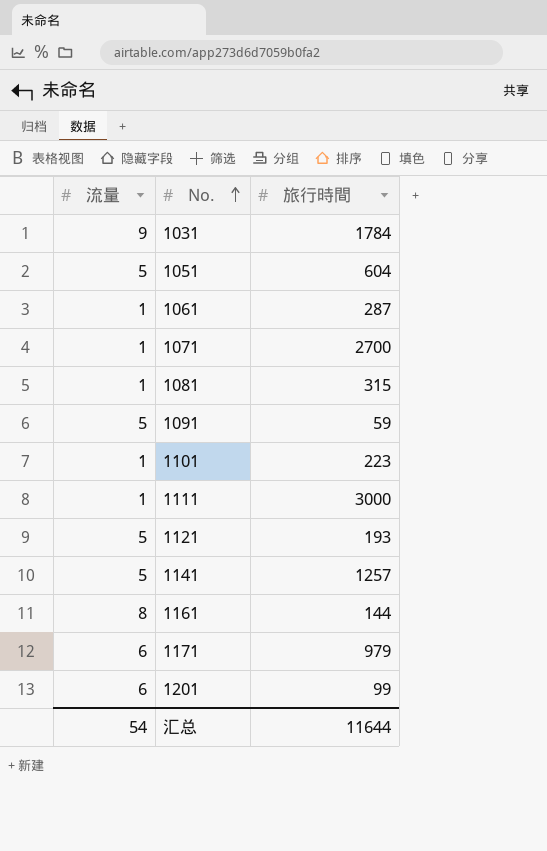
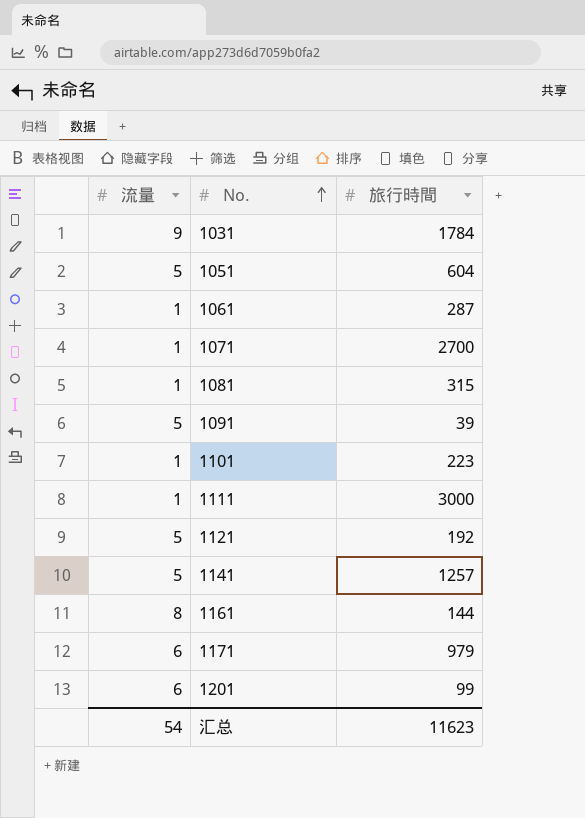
1091 | 旅行時間: 59 -> 39
1121 | 旅行時間: 193 -> 192
汇总 | 旅行時間: 11644 -> 11623

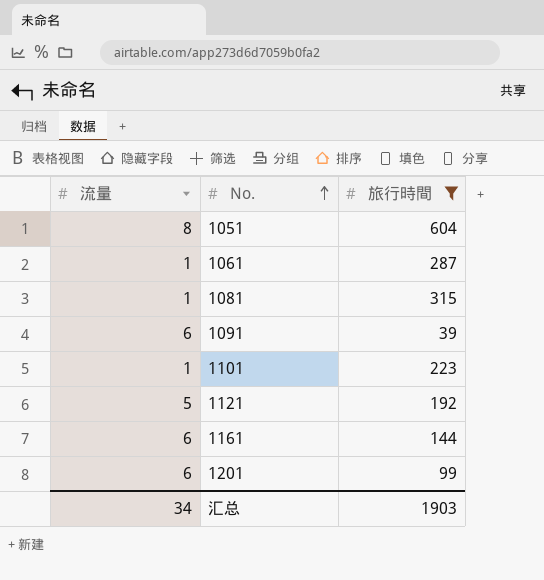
filter: none -> 旅行時間 <= 604
1051 | 流量: 5 -> 8
1091 | 流量: 5 -> 6
1161 | 流量: 8 -> 6
汇总 | 流量: 54 -> 34
汇总 | 旅行時間: 11623 -> 1903

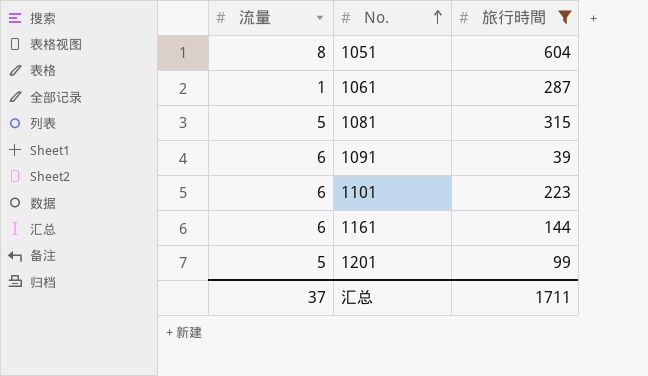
row 1121: 5 | 192 -> none
1081 | 流量: 1 -> 5
1101 | 流量: 1 -> 6
1201 | 流量: 6 -> 5
汇总 | 流量: 34 -> 37
汇总 | 旅行時間: 1903 -> 1711

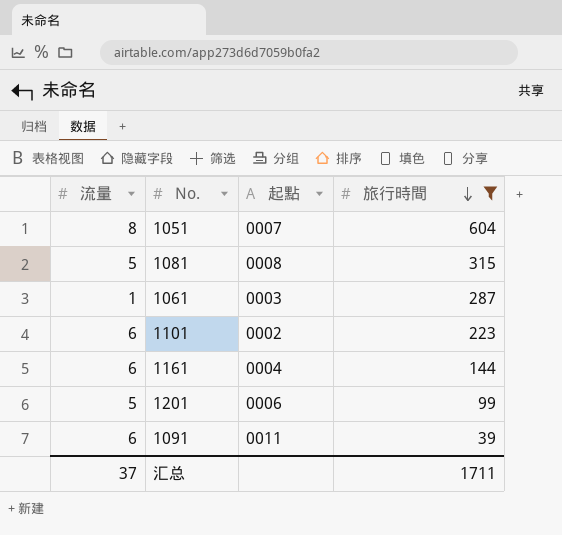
row order: No. ascending -> 旅行時間 descending
column 起點 | position: none -> 3

